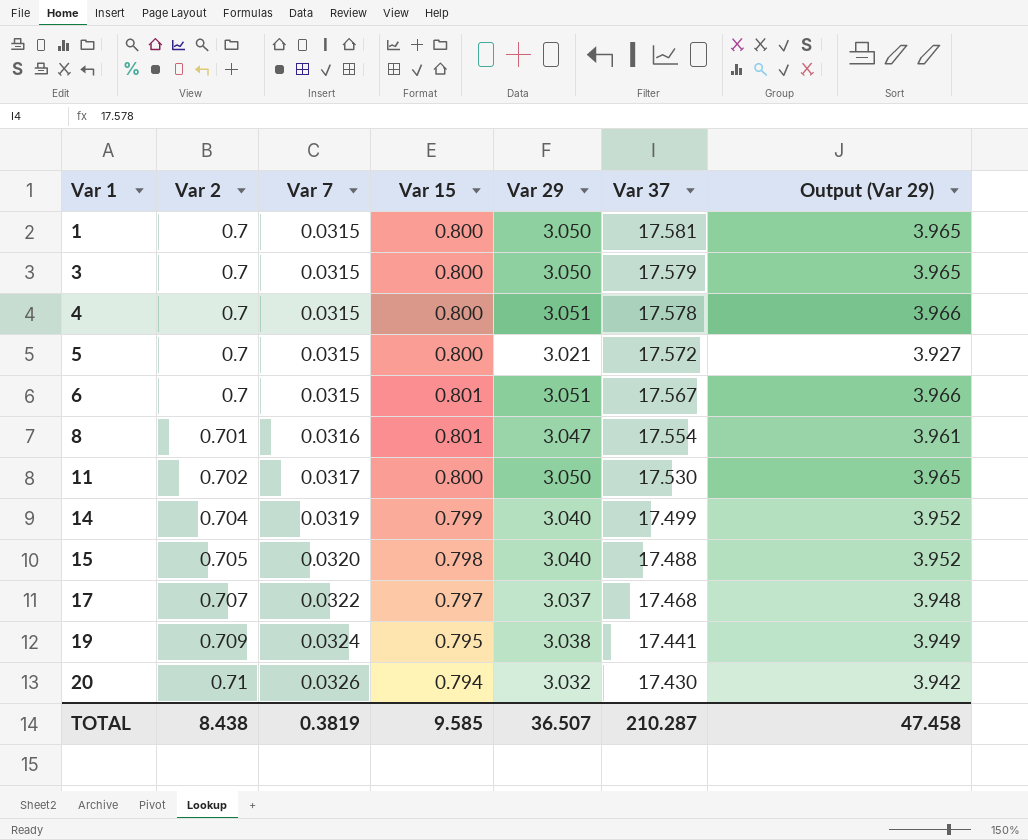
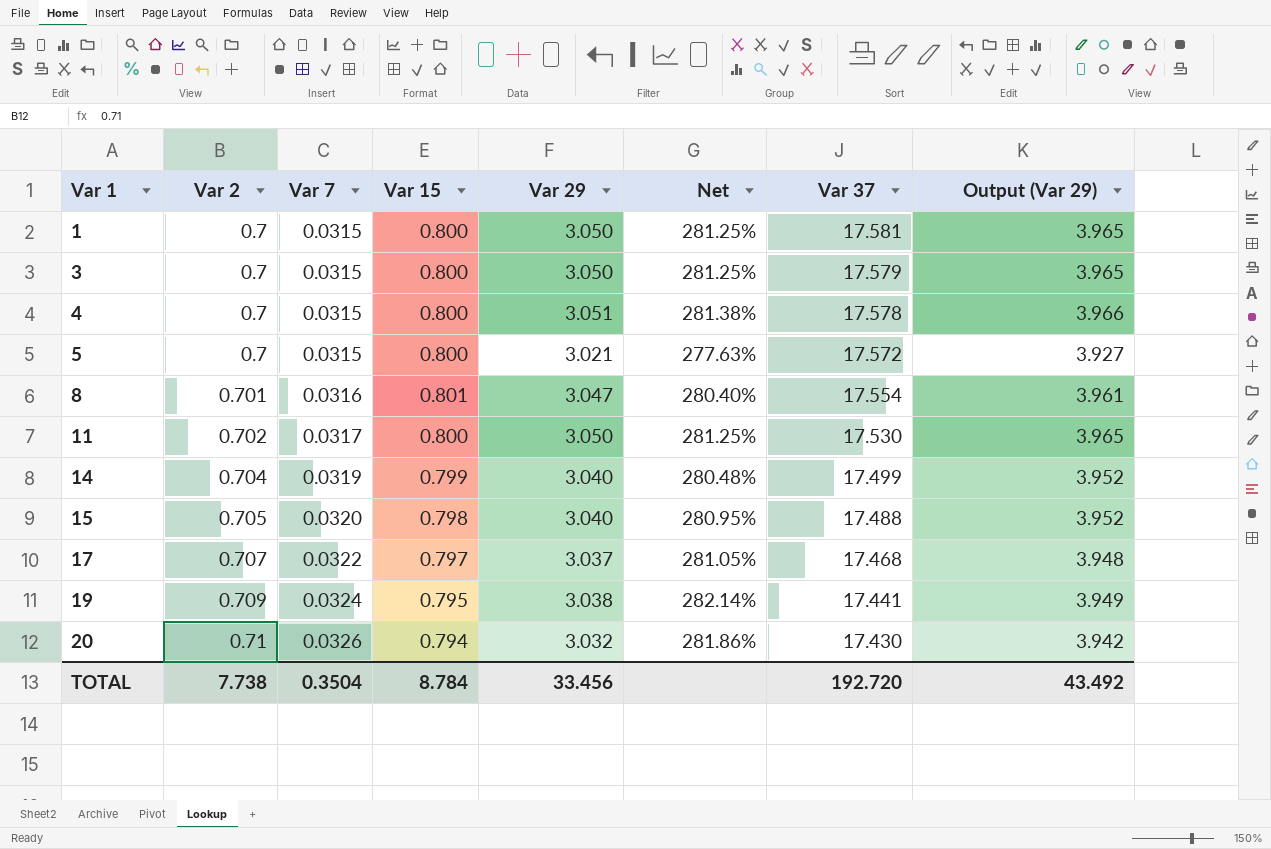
column Net | formula: none -> ([Var 29] - [Var 15]) / [Var 15]
row 6: 0.7 | 0.0315 | 0.801 | 3.051 | 17.567 | 3.966 -> none
TOTAL | Var 2: 8.438 -> 7.738
TOTAL | Var 7: 0.3819 -> 0.3504
TOTAL | Var 15: 9.585 -> 8.784
TOTAL | Var 29: 36.507 -> 33.456
TOTAL | Var 37: 210.287 -> 192.720
TOTAL | Output (Var 29): 47.458 -> 43.492

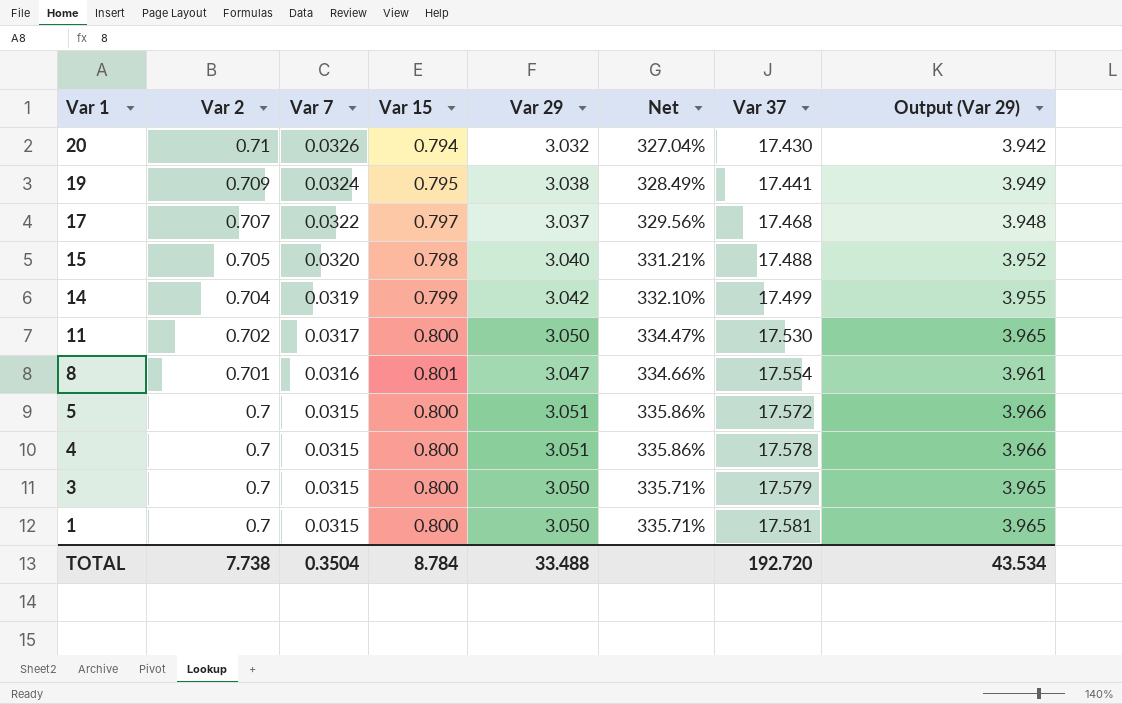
row order: Var 1 ascending -> Var 1 descending
column Net | formula: ([Var 29] - [Var 15]) / [Var 15] -> ([Var 29] - [Var 2]) / [Var 2]
14 | Var 29: 3.040 -> 3.042
14 | Output (Var 29): 3.952 -> 3.955
5 | Var 29: 3.021 -> 3.051
5 | Output (Var 29): 3.927 -> 3.966
TOTAL | Var 29: 33.456 -> 33.488
TOTAL | Output (Var 29): 43.492 -> 43.534

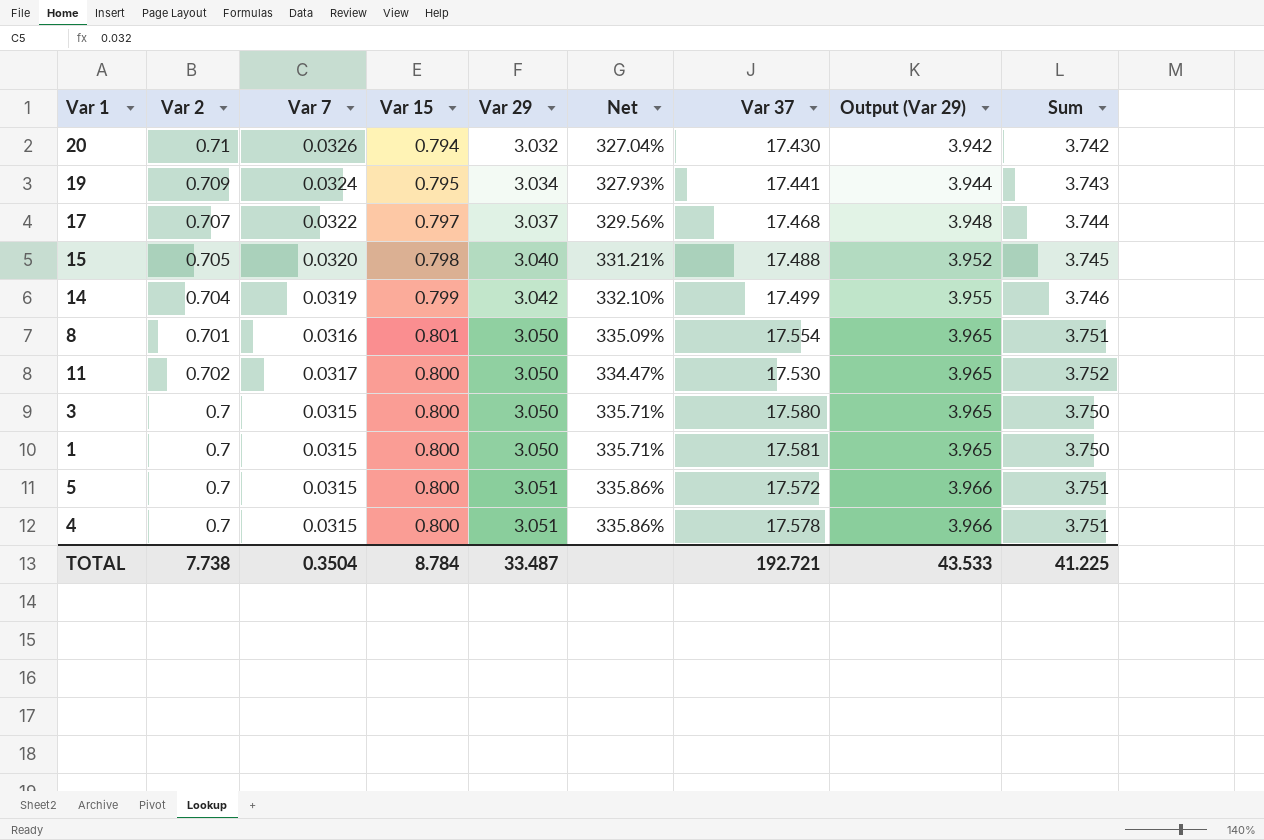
row order: Var 1 descending -> Var 29 ascending
column Sum | formula: none -> [Var 2] + [Var 29]
19 | Var 29: 3.038 -> 3.034
19 | Net: 328.49% -> 327.93%
19 | Output (Var 29): 3.949 -> 3.944
8 | Var 29: 3.047 -> 3.050
8 | Net: 334.66% -> 335.09%
8 | Output (Var 29): 3.961 -> 3.965
3 | Var 37: 17.579 -> 17.580
TOTAL | Var 29: 33.488 -> 33.487
TOTAL | Var 37: 192.720 -> 192.721
TOTAL | Output (Var 29): 43.534 -> 43.533

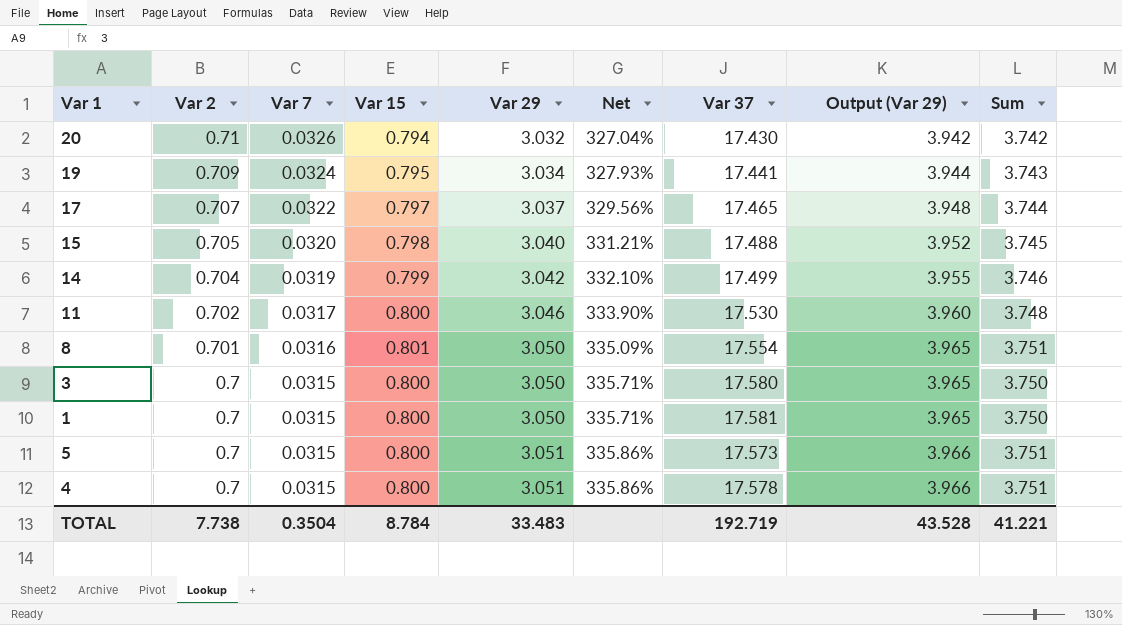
row order: Var 29 ascending -> Var 2 descending
17 | Var 37: 17.468 -> 17.465
11 | Var 29: 3.050 -> 3.046
11 | Net: 334.47% -> 333.90%
11 | Output (Var 29): 3.965 -> 3.960
11 | Sum: 3.752 -> 3.748
5 | Var 37: 17.572 -> 17.573
TOTAL | Var 29: 33.487 -> 33.483
TOTAL | Var 37: 192.721 -> 192.719
TOTAL | Output (Var 29): 43.533 -> 43.528
TOTAL | Sum: 41.225 -> 41.221

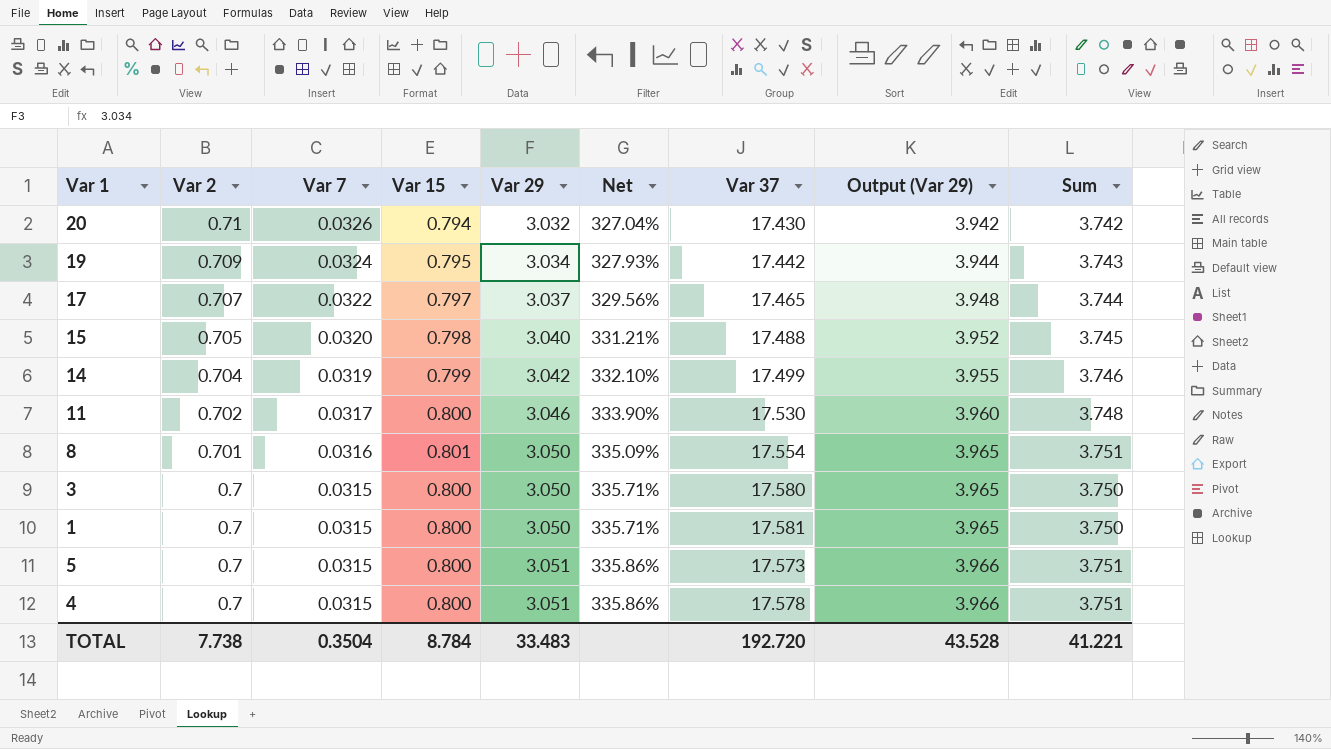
19 | Var 37: 17.441 -> 17.442
TOTAL | Var 37: 192.719 -> 192.720

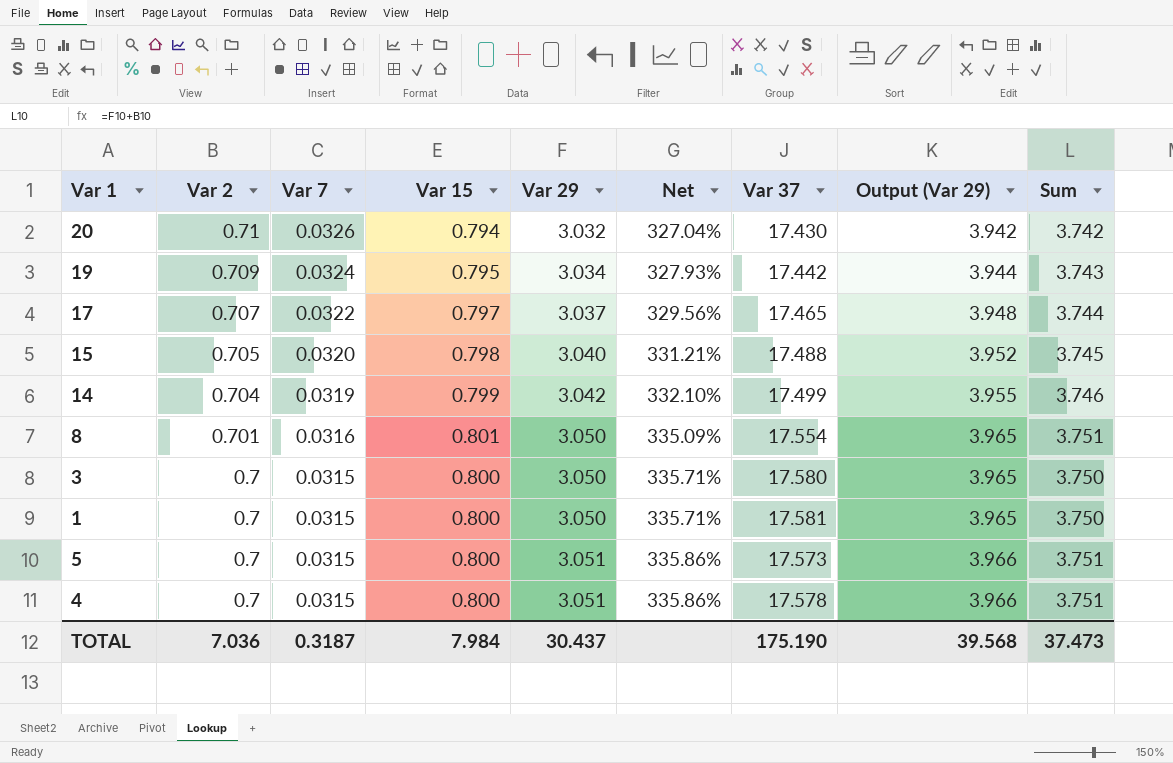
row 11: 0.702 | 0.0317 | 0.800 | 3.046 | 333.90% | 17.530 | 3.960 | 3.748 -> none
TOTAL | Var 2: 7.738 -> 7.036
TOTAL | Var 7: 0.3504 -> 0.3187
TOTAL | Var 15: 8.784 -> 7.984
TOTAL | Var 29: 33.483 -> 30.437
TOTAL | Var 37: 192.720 -> 175.190
TOTAL | Output (Var 29): 43.528 -> 39.568
TOTAL | Sum: 41.221 -> 37.473

